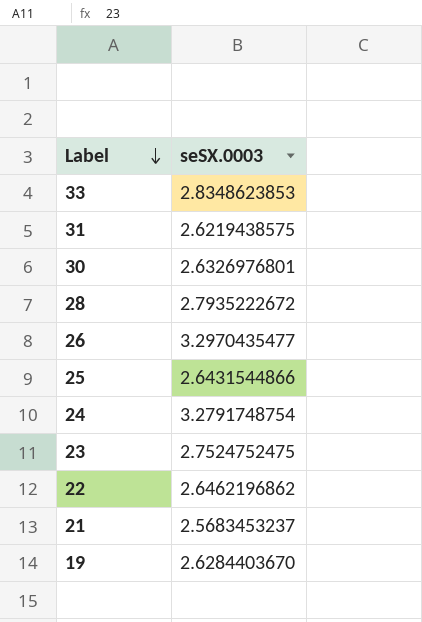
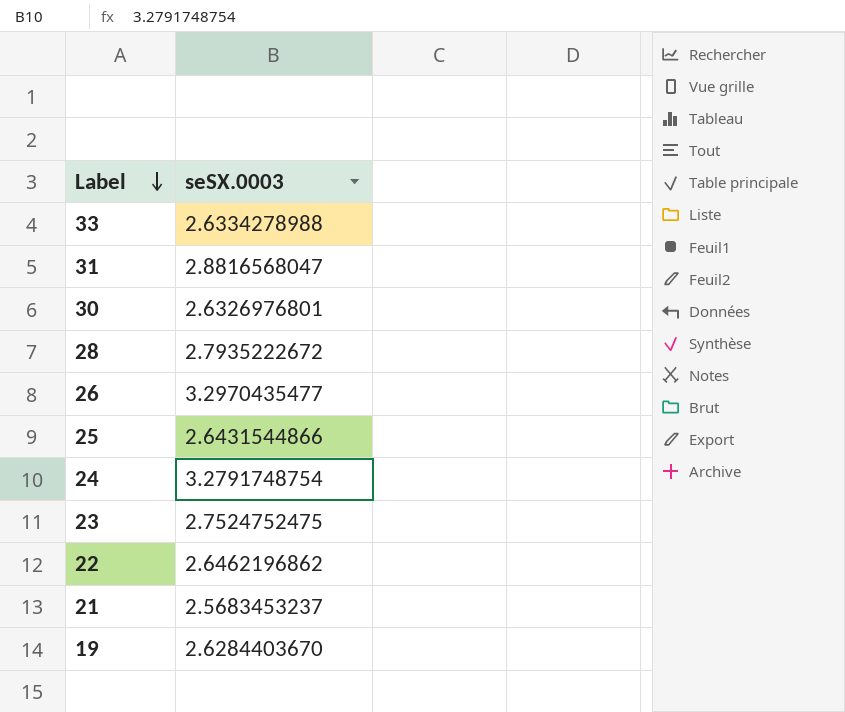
33 | seSX.0003: 2.8348623853 -> 2.6334278988
31 | seSX.0003: 2.6219438575 -> 2.8816568047

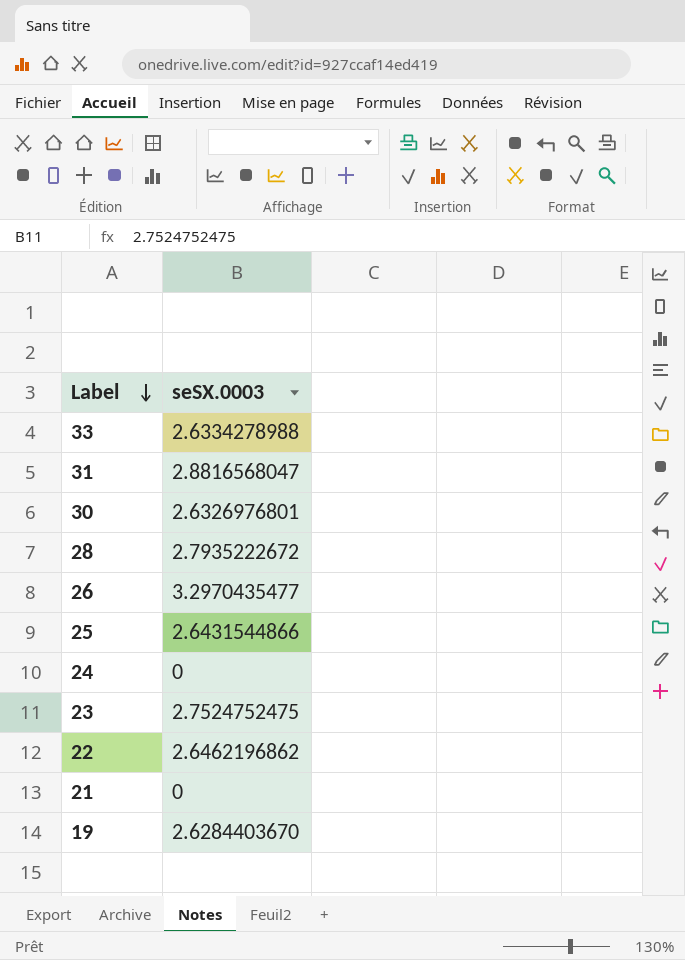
24 | seSX.0003: 3.2791748754 -> 0
21 | seSX.0003: 2.5683453237 -> 0

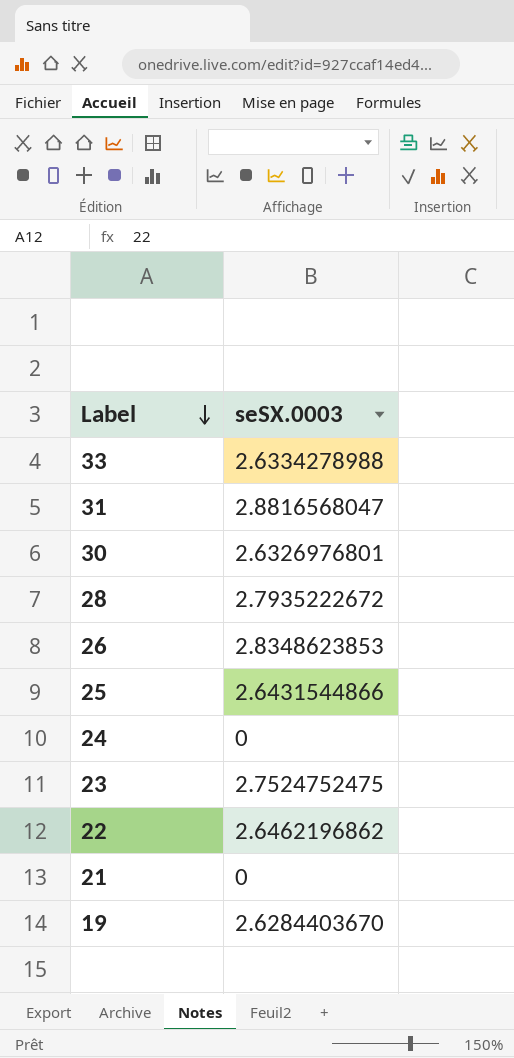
26 | seSX.0003: 3.2970435477 -> 2.8348623853

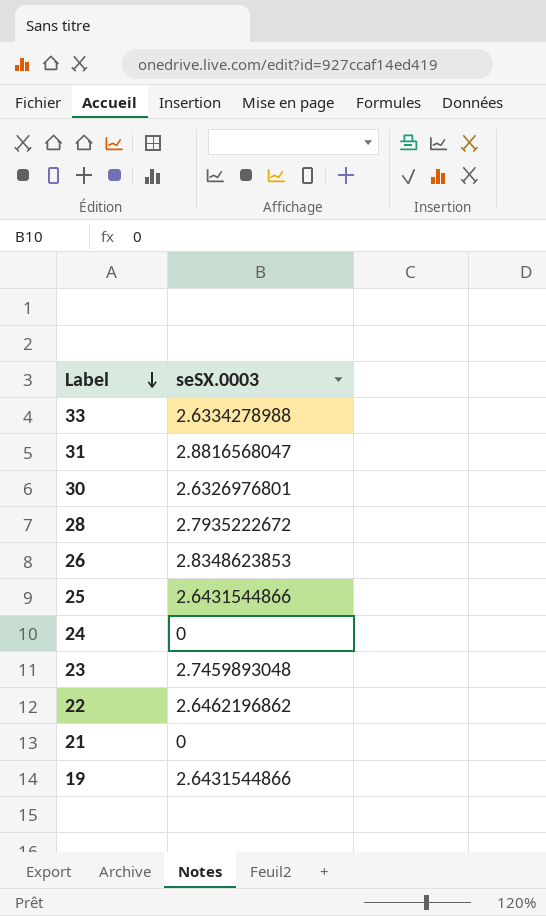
23 | seSX.0003: 2.7524752475 -> 2.7459893048
19 | seSX.0003: 2.6284403670 -> 2.6431544866

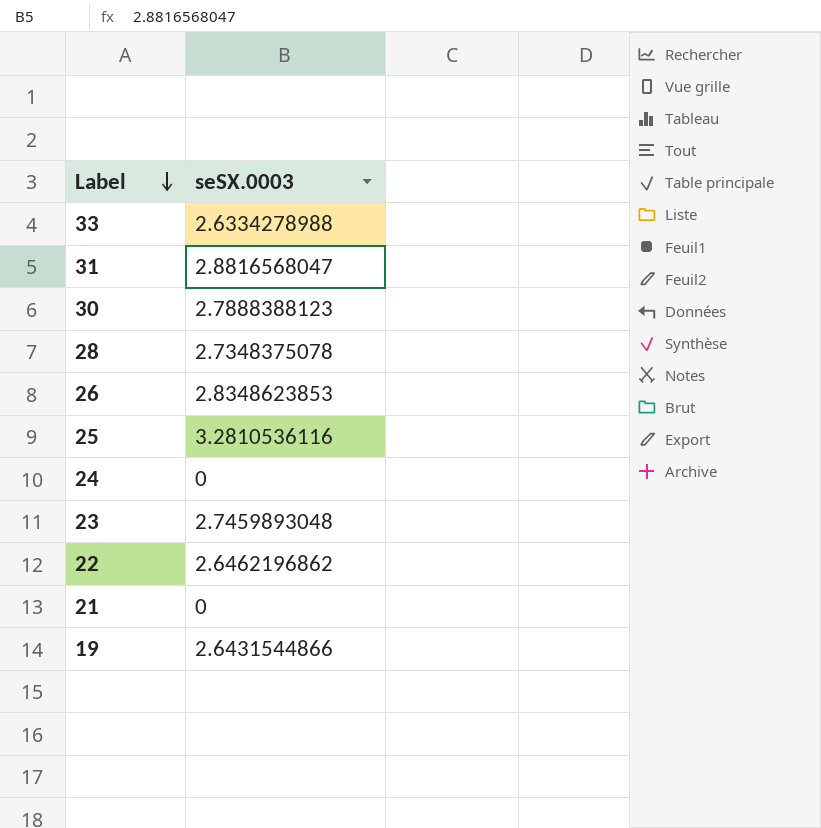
30 | seSX.0003: 2.6326976801 -> 2.7888388123
28 | seSX.0003: 2.7935222672 -> 2.7348375078
25 | seSX.0003: 2.6431544866 -> 3.2810536116

